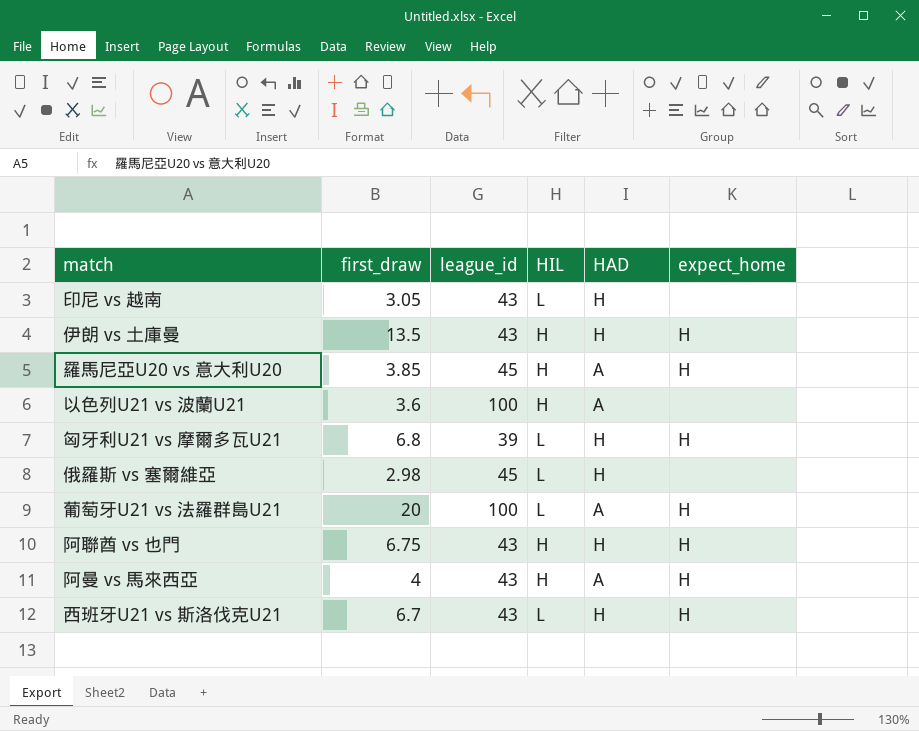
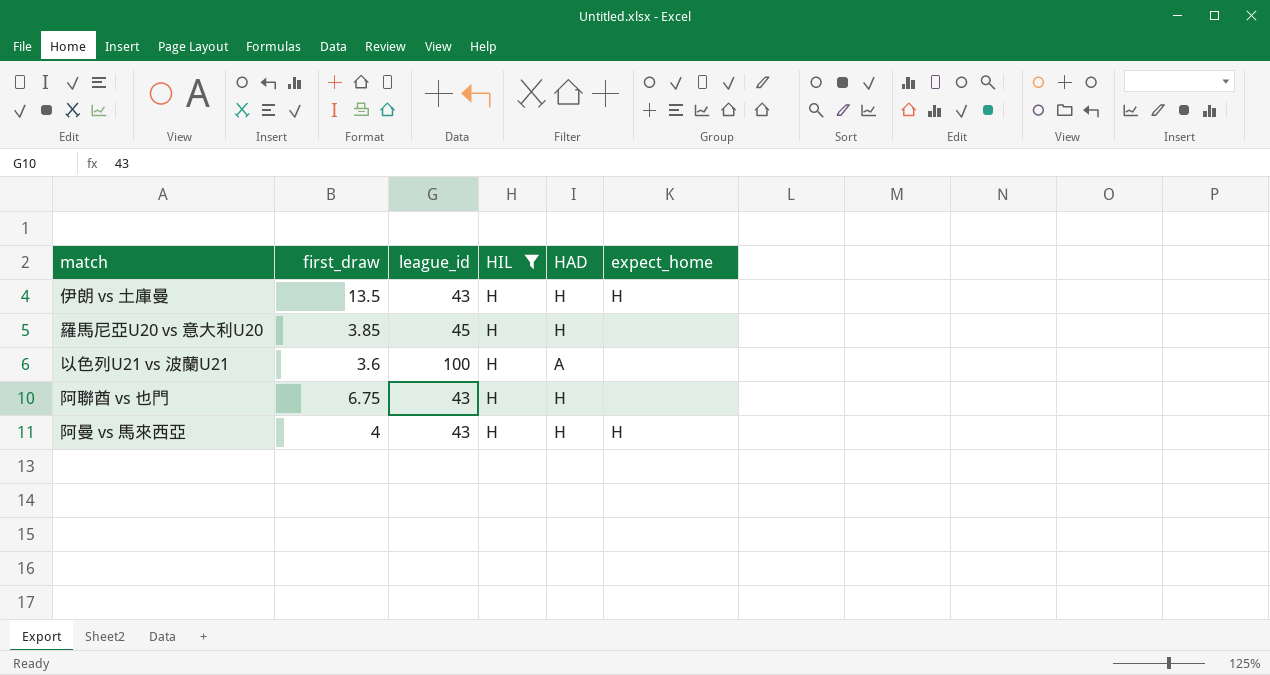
filter: none -> HIL = H
羅馬尼亞U20 vs 意大利U20 | HAD: A -> H
羅馬尼亞U20 vs 意大利U20 | expect_home: H -> none
阿聯酋 vs 也門 | expect_home: H -> none
阿曼 vs 馬來西亞 | HAD: A -> H

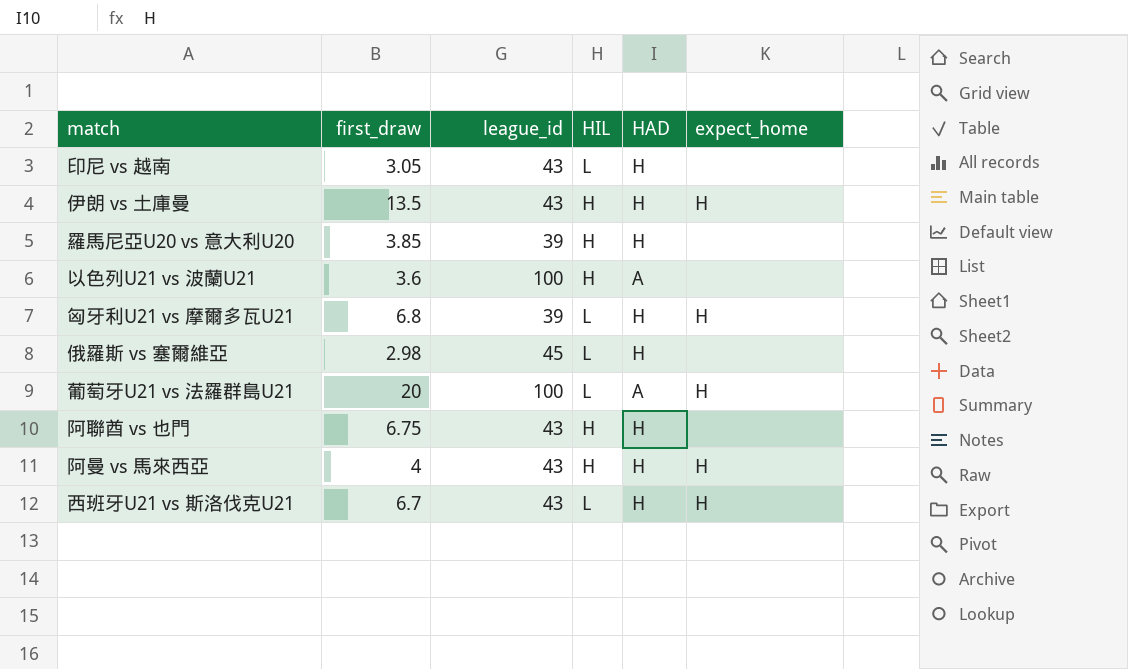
filter: HIL = H -> none
羅馬尼亞U20 vs 意大利U20 | league_id: 45 -> 39

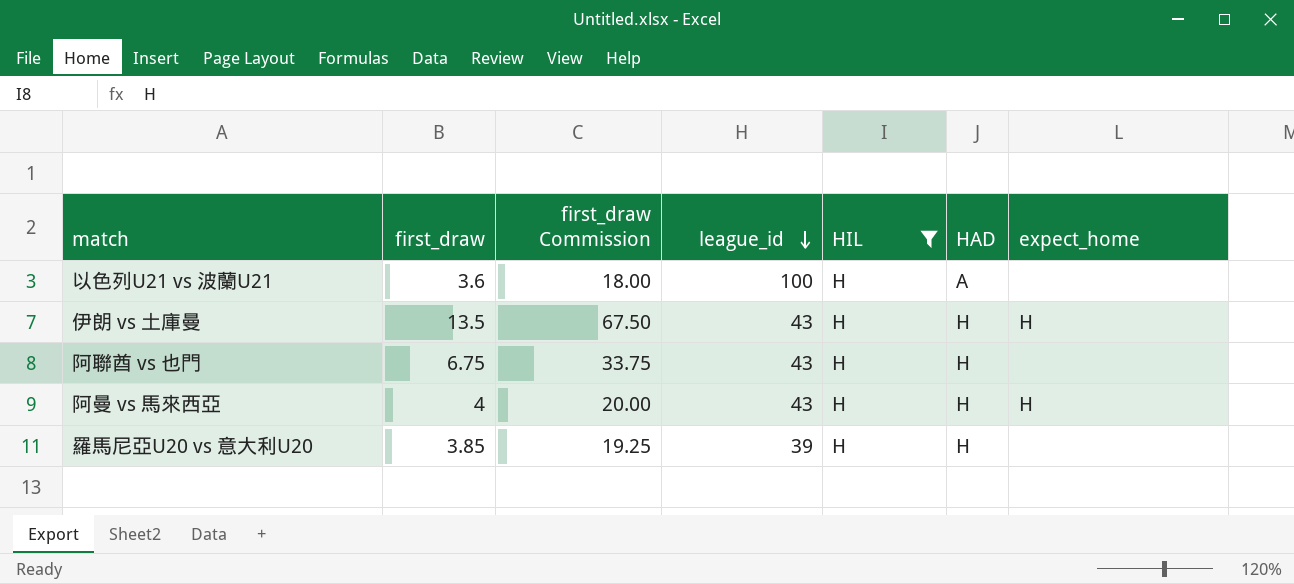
filter: none -> HIL = H
row order: none -> league_id descending
column first_draw Commission | formula: none -> [first_draw] * 5

